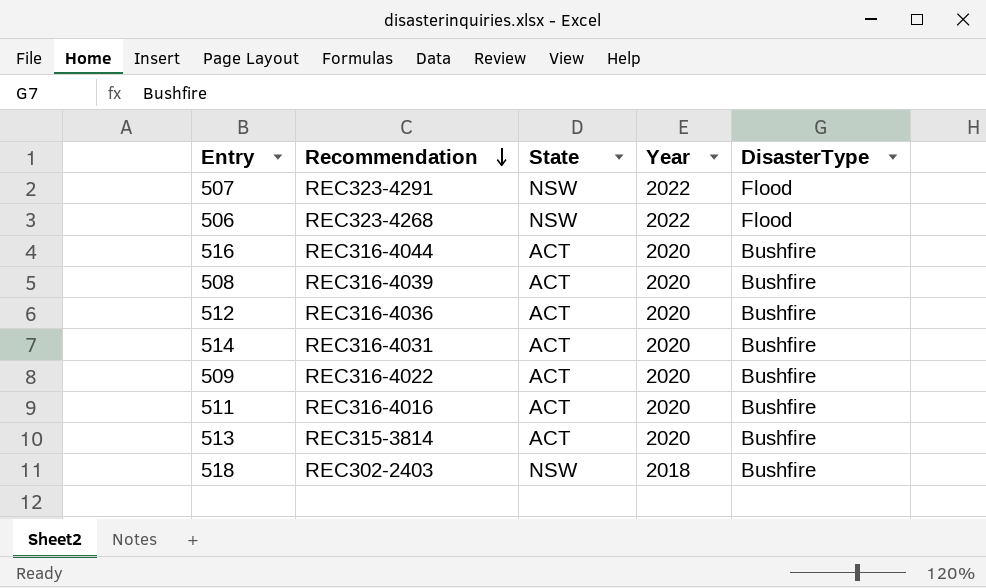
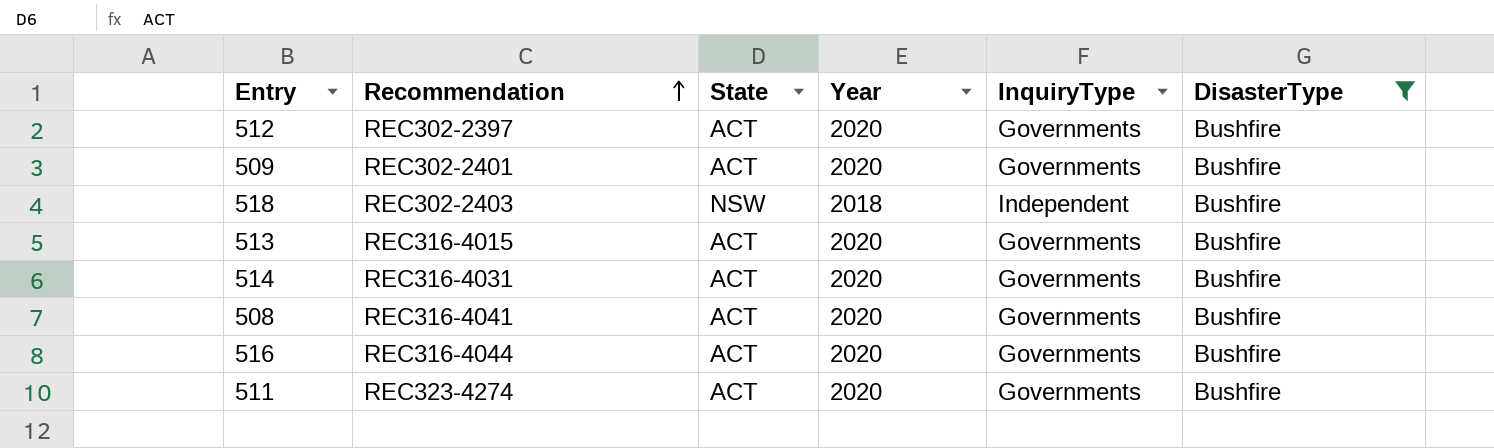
filter: none -> DisasterType = Bushfire
row order: Recommendation descending -> Recommendation ascending
column InquiryType | position: none -> 5
512 | Recommendation: REC316-4036 -> REC302-2397
509 | Recommendation: REC316-4022 -> REC302-2401
513 | Recommendation: REC315-3814 -> REC316-4015
508 | Recommendation: REC316-4039 -> REC316-4041
511 | Recommendation: REC316-4016 -> REC323-4274

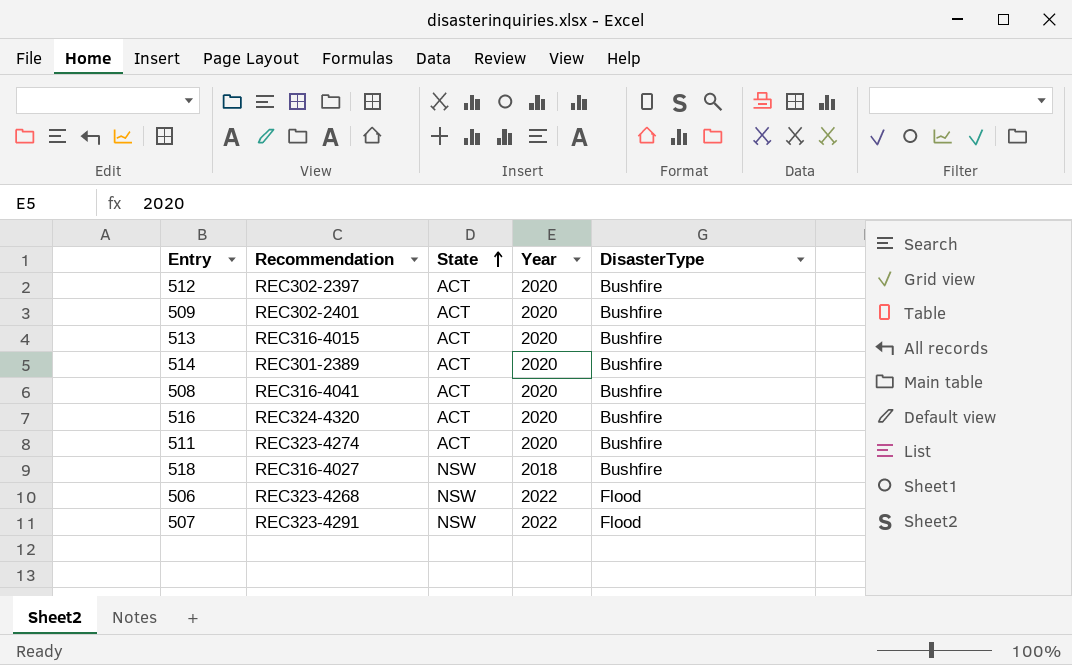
filter: DisasterType = Bushfire -> none
row order: Recommendation ascending -> State ascending
column InquiryType | position: 5 -> none
514 | Recommendation: REC316-4031 -> REC301-2389
516 | Recommendation: REC316-4044 -> REC324-4320
518 | Recommendation: REC302-2403 -> REC316-4027

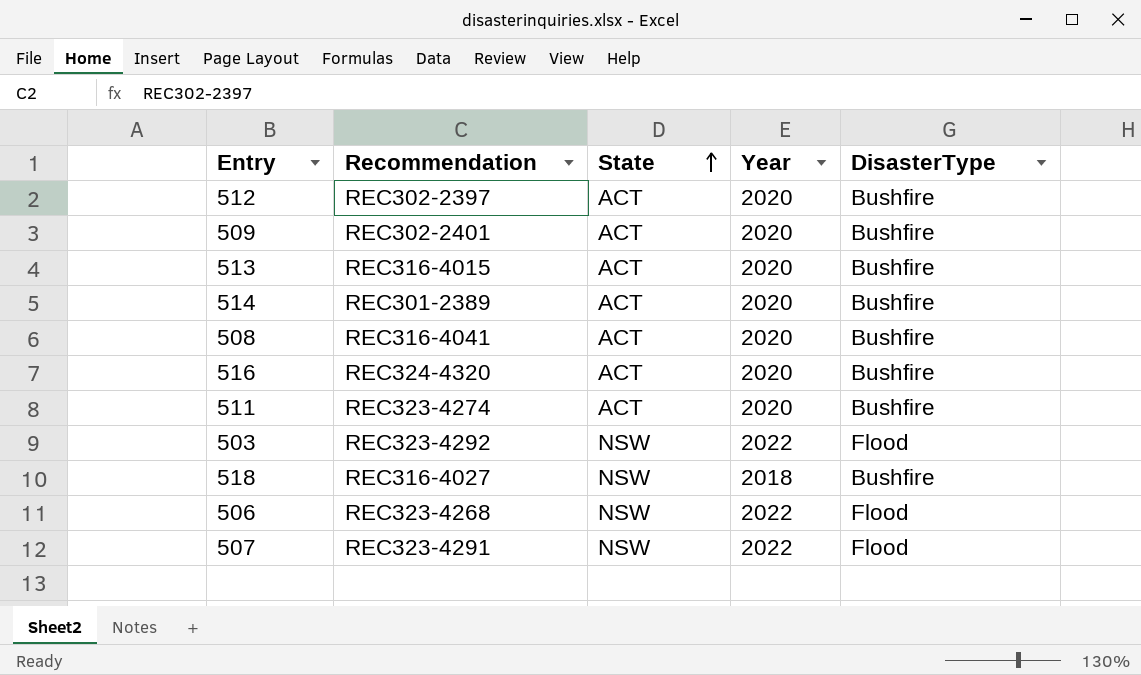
row 503: none -> REC323-4292 | NSW | 2022 | Flood

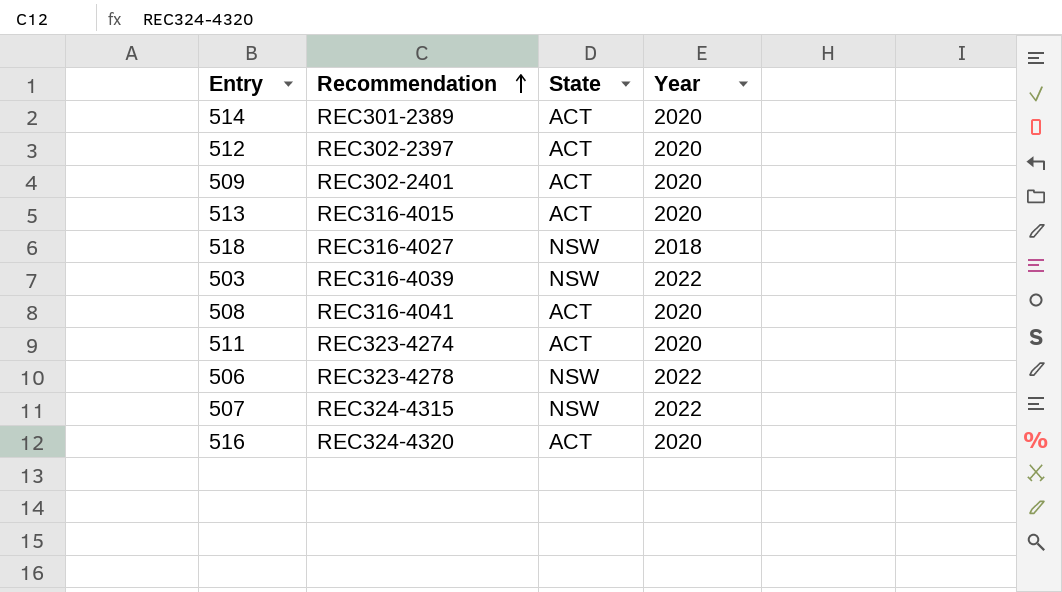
row order: State ascending -> Recommendation ascending
column DisasterType | position: 5 -> none
503 | Recommendation: REC323-4292 -> REC316-4039
506 | Recommendation: REC323-4268 -> REC323-4278
507 | Recommendation: REC323-4291 -> REC324-4315

